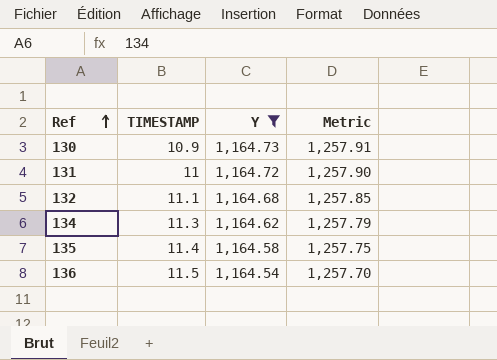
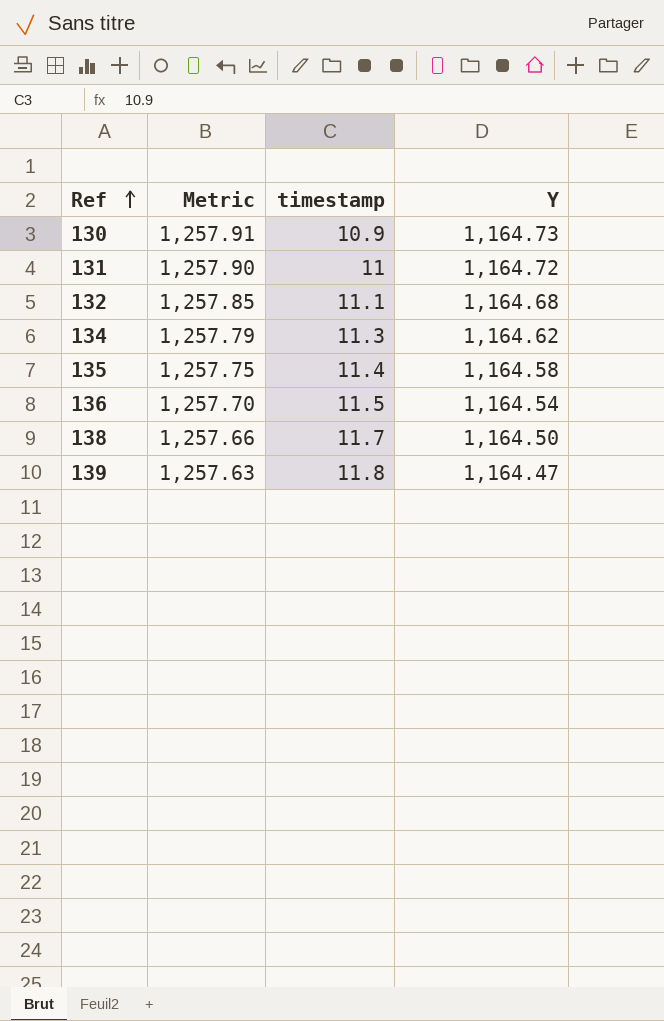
filter: Y >= 1,164.54 -> none
column Metric | position: 4 -> 2
column name: TIMESTAMP -> timestamp

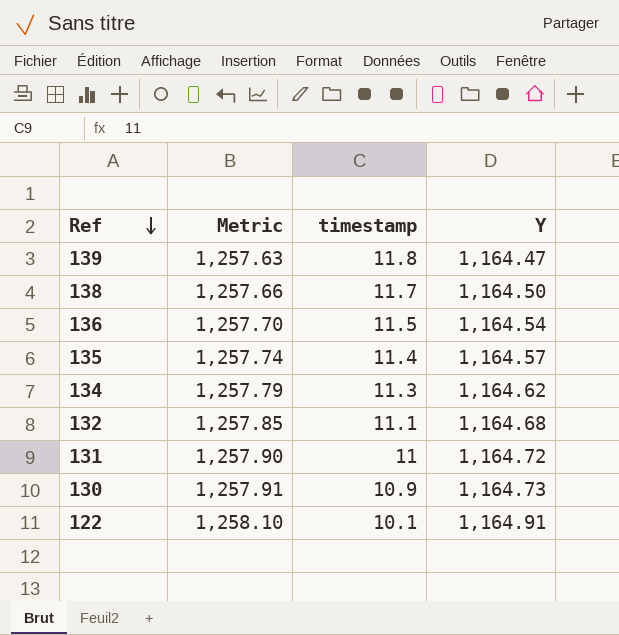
row order: Ref ascending -> Ref descending
135 | Metric: 1,257.75 -> 1,257.74
135 | Y: 1,164.58 -> 1,164.57
row 122: none -> 1,258.10 | 10.1 | 1,164.91

